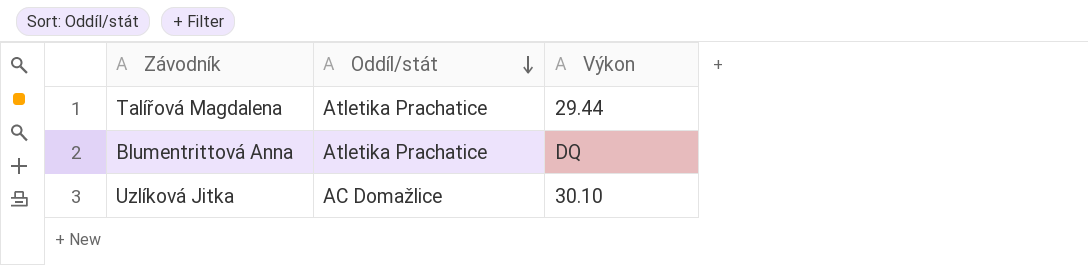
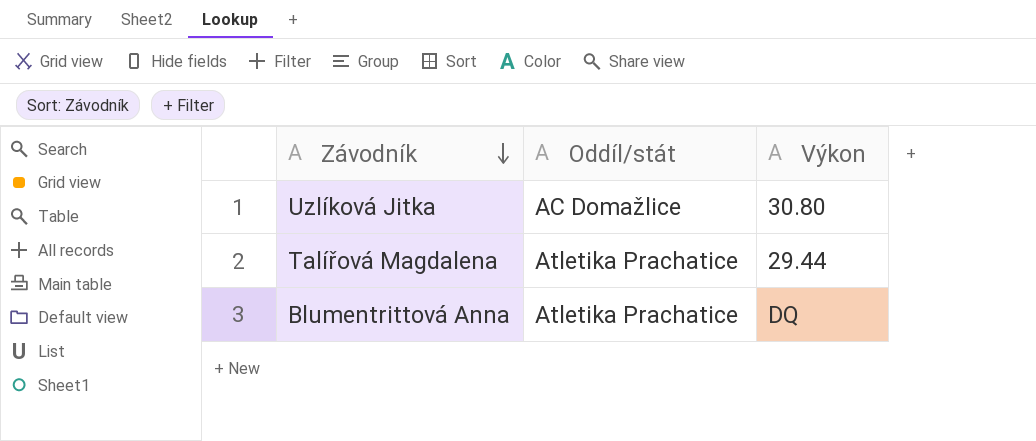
row order: Oddíl/stát descending -> Závodník descending
Uzlíková Jitka | Výkon: 30.10 -> 30.80

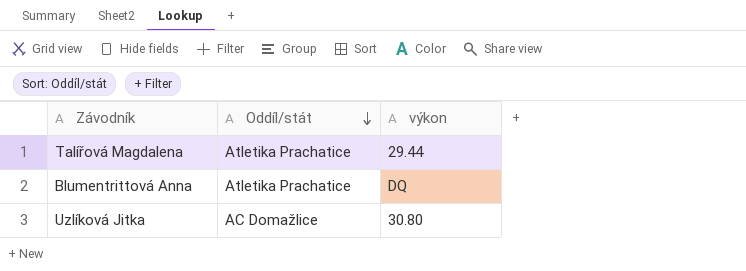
row order: Závodník descending -> Oddíl/stát descending
column name: Výkon -> výkon

